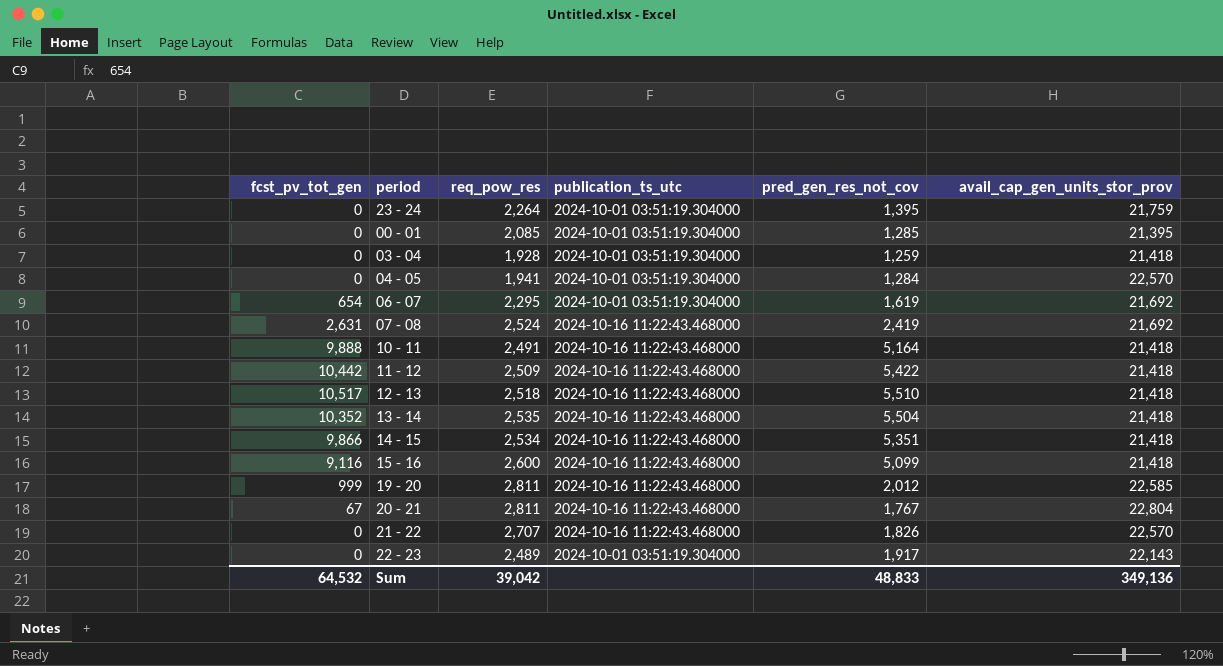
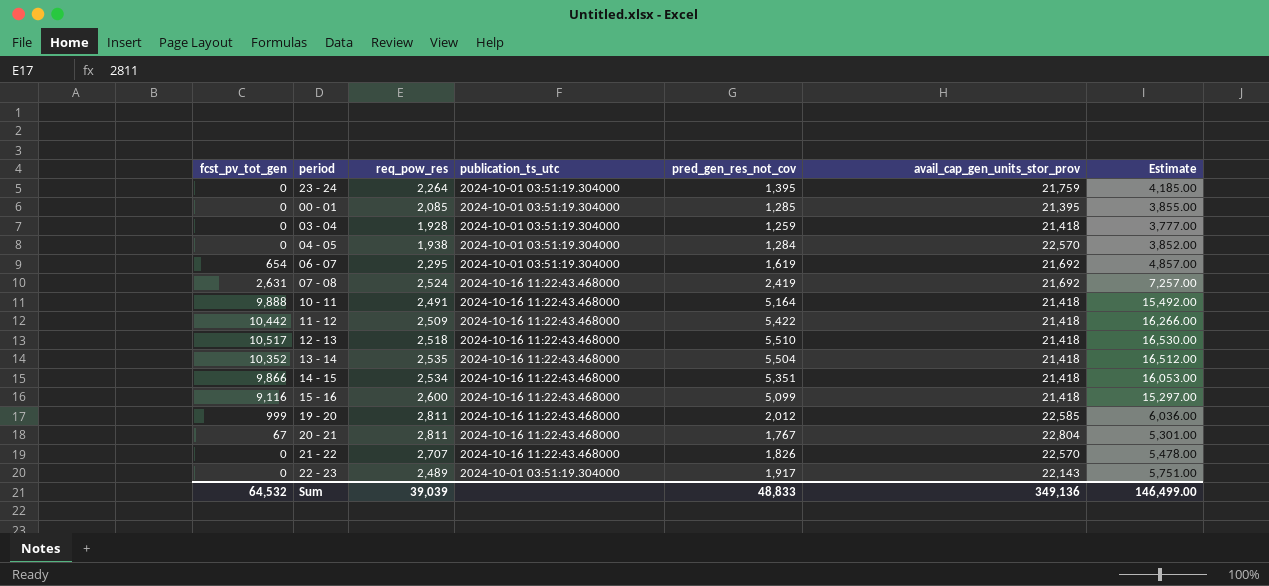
column Estimate | formula: none -> [pred_gen_res_not_cov] * 3
04 - 05 | req_pow_res: 1,941 -> 1,938
Sum | req_pow_res: 39,042 -> 39,039

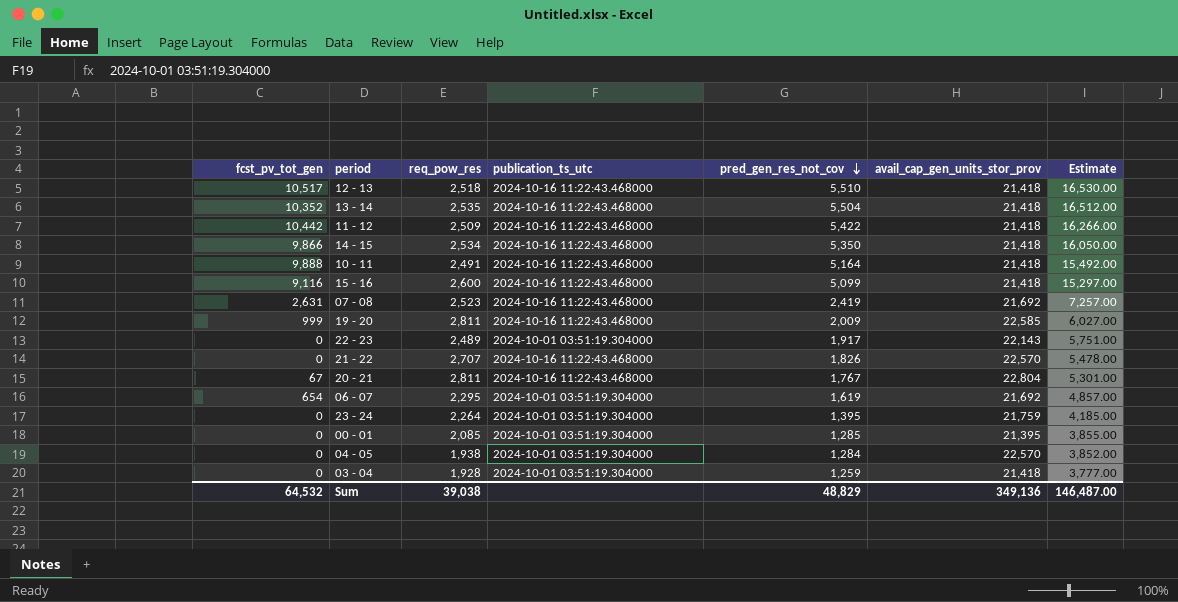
row order: none -> pred_gen_res_not_cov descending
14 - 15 | pred_gen_res_not_cov: 5,351 -> 5,350
14 - 15 | Estimate: 16,053.00 -> 16,050.00
07 - 08 | req_pow_res: 2,524 -> 2,523
19 - 20 | pred_gen_res_not_cov: 2,012 -> 2,009
19 - 20 | Estimate: 6,036.00 -> 6,027.00
Sum | req_pow_res: 39,039 -> 39,038
Sum | pred_gen_res_not_cov: 48,833 -> 48,829
Sum | Estimate: 146,499.00 -> 146,487.00

